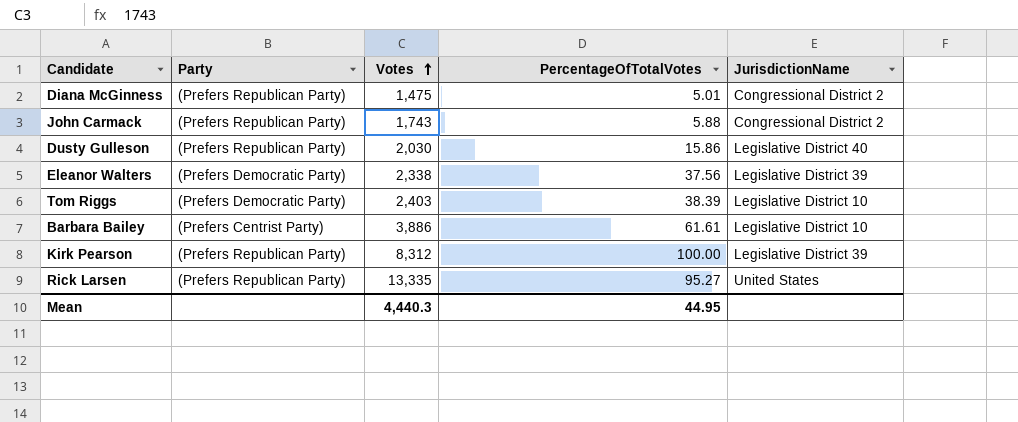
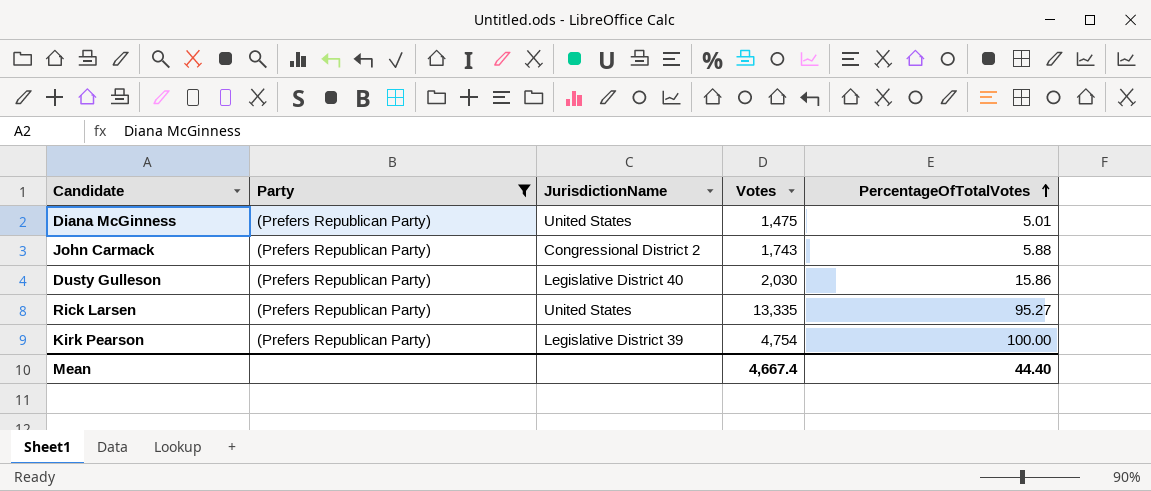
filter: none -> Party = (Prefers Republican Party)
row order: Votes ascending -> PercentageOfTotalVotes ascending
column JurisdictionName | position: 5 -> 3
Diana McGinness | JurisdictionName: Congressional District 2 -> United States
Kirk Pearson | Votes: 8,312 -> 4,754
Mean | Votes: 4,440.3 -> 4,667.4
Mean | PercentageOfTotalVotes: 44.95 -> 44.40

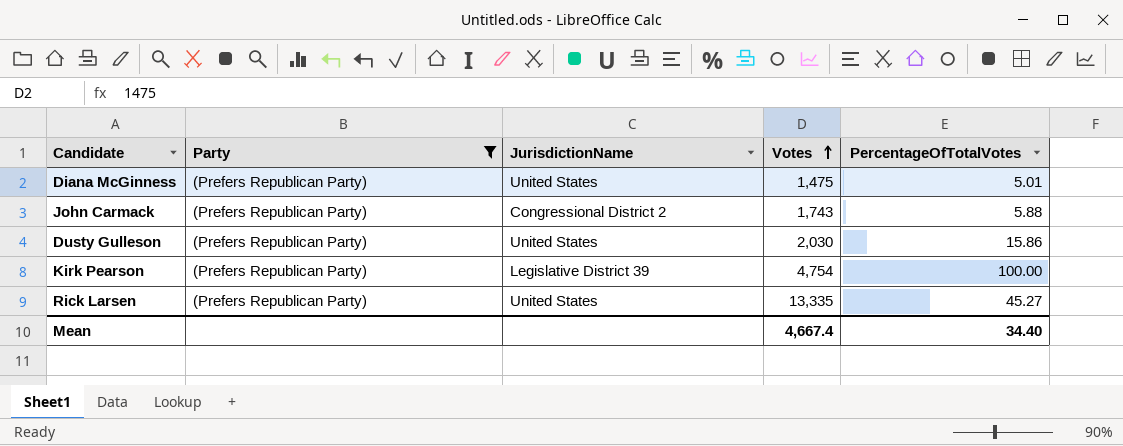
row order: PercentageOfTotalVotes ascending -> Votes ascending
Dusty Gulleson | JurisdictionName: Legislative District 40 -> United States
Rick Larsen | PercentageOfTotalVotes: 95.27 -> 45.27
Mean | PercentageOfTotalVotes: 44.40 -> 34.40

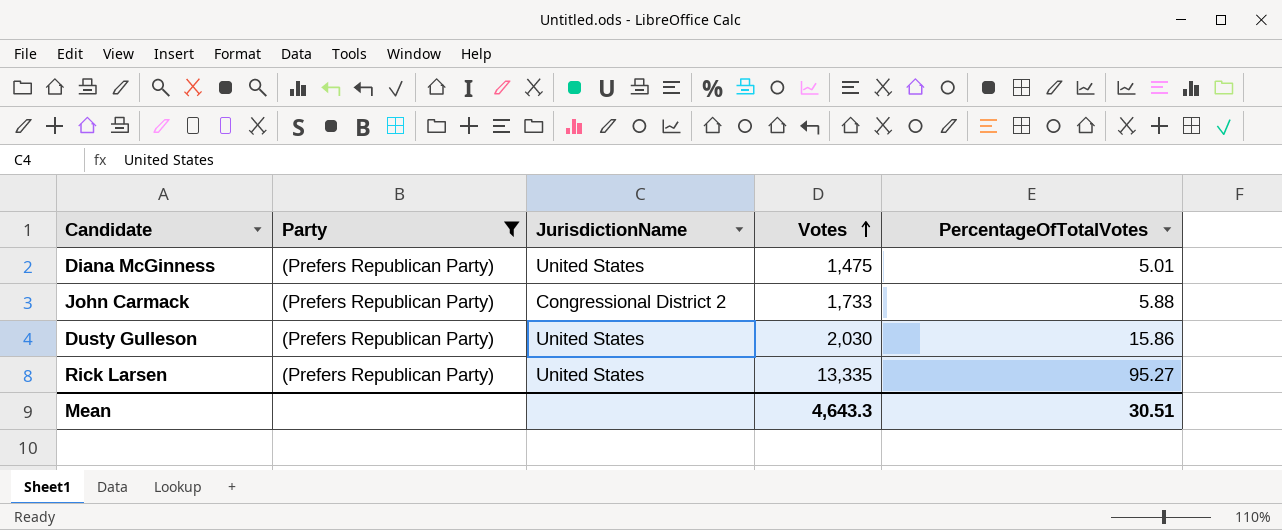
row Kirk Pearson: (Prefers Republican Party) | Legislative District 39 | 4,754 | 100.00 -> none
John Carmack | Votes: 1,743 -> 1,733
Rick Larsen | PercentageOfTotalVotes: 45.27 -> 95.27
Mean | Votes: 4,667.4 -> 4,643.3
Mean | PercentageOfTotalVotes: 34.40 -> 30.51

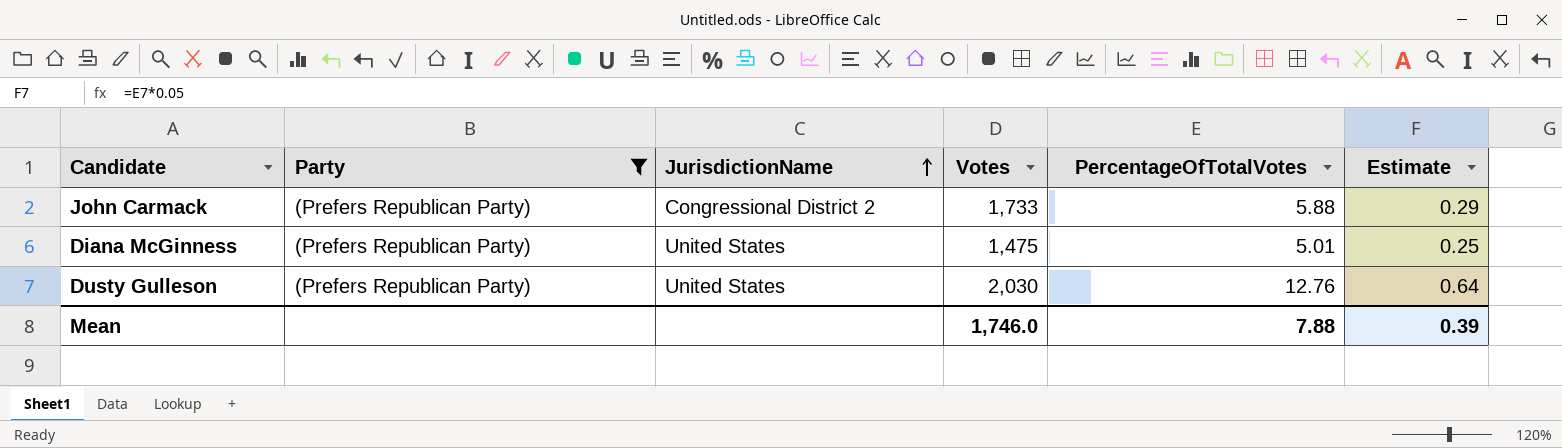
row order: Votes ascending -> JurisdictionName ascending
column Estimate | formula: none -> [PercentageOfTotalVotes] * 0.05
row Rick Larsen: (Prefers Republican Party) | United States | 13,335 | 95.27 -> none
Dusty Gulleson | PercentageOfTotalVotes: 15.86 -> 12.76
Mean | Votes: 4,643.3 -> 1,746.0
Mean | PercentageOfTotalVotes: 30.51 -> 7.88

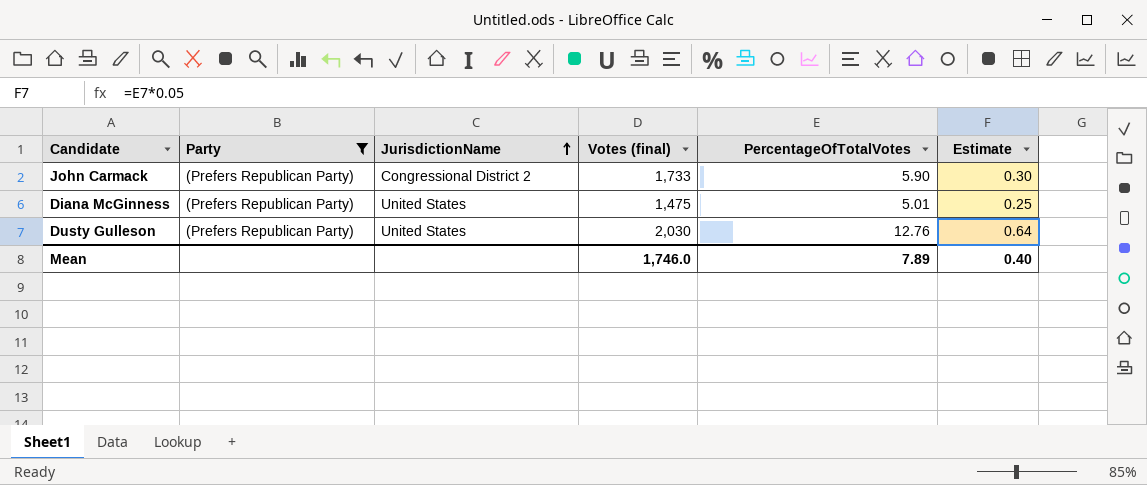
column name: Votes -> Votes (final)
John Carmack | PercentageOfTotalVotes: 5.88 -> 5.90
John Carmack | Estimate: 0.29 -> 0.30
Mean | PercentageOfTotalVotes: 7.88 -> 7.89
Mean | Estimate: 0.39 -> 0.40

